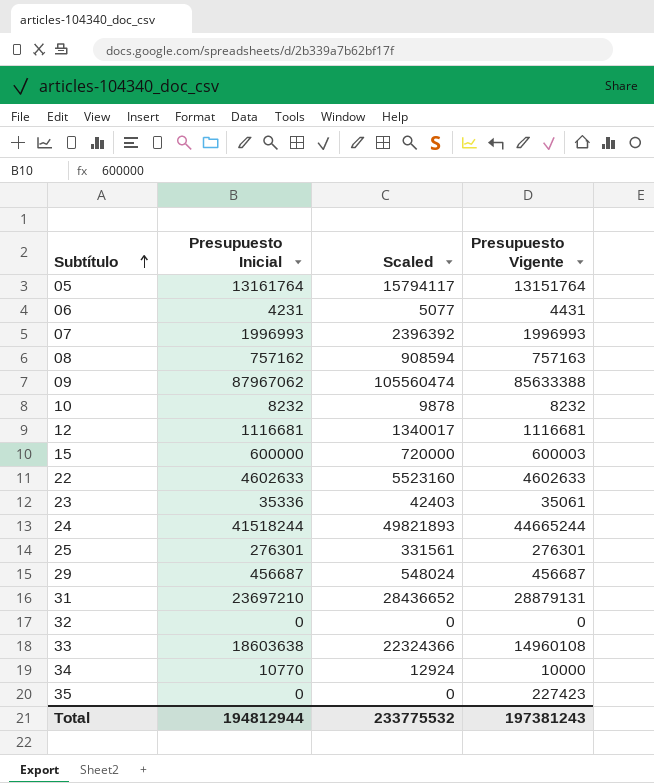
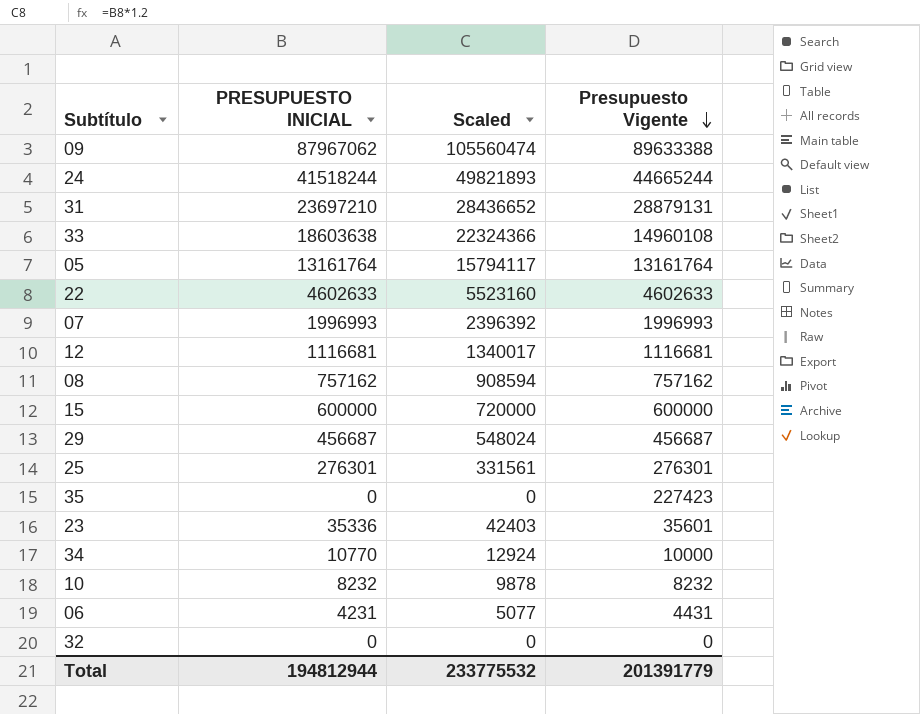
row order: Subtítulo ascending -> Presupuesto Vigente descending
column name: Presupuesto Inicial -> PRESUPUESTO INICIAL
09 | Presupuesto Vigente: 85633388 -> 89633388
05 | Presupuesto Vigente: 13151764 -> 13161764
08 | Presupuesto Vigente: 757163 -> 757162
15 | Presupuesto Vigente: 600003 -> 600000
23 | Presupuesto Vigente: 35061 -> 35601
Total | Presupuesto Vigente: 197381243 -> 201391779

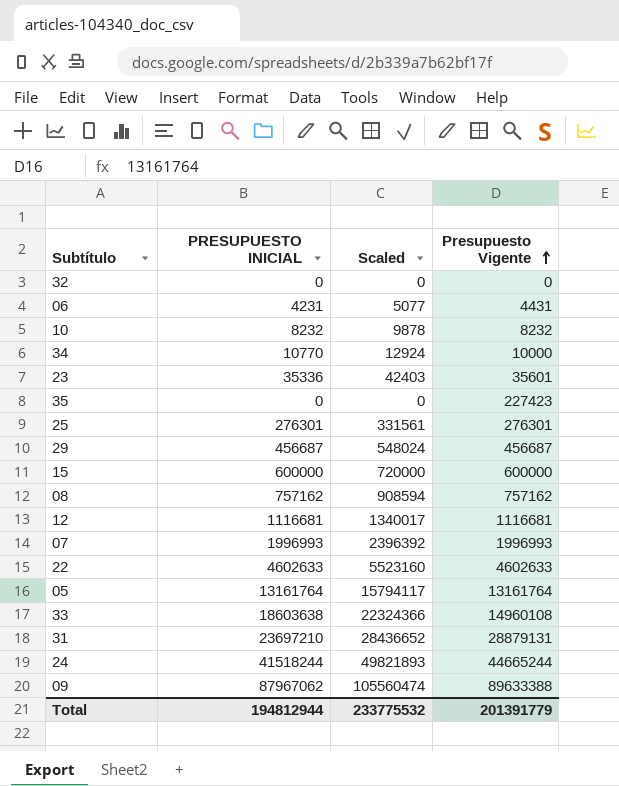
row order: Presupuesto Vigente descending -> Presupuesto Vigente ascending

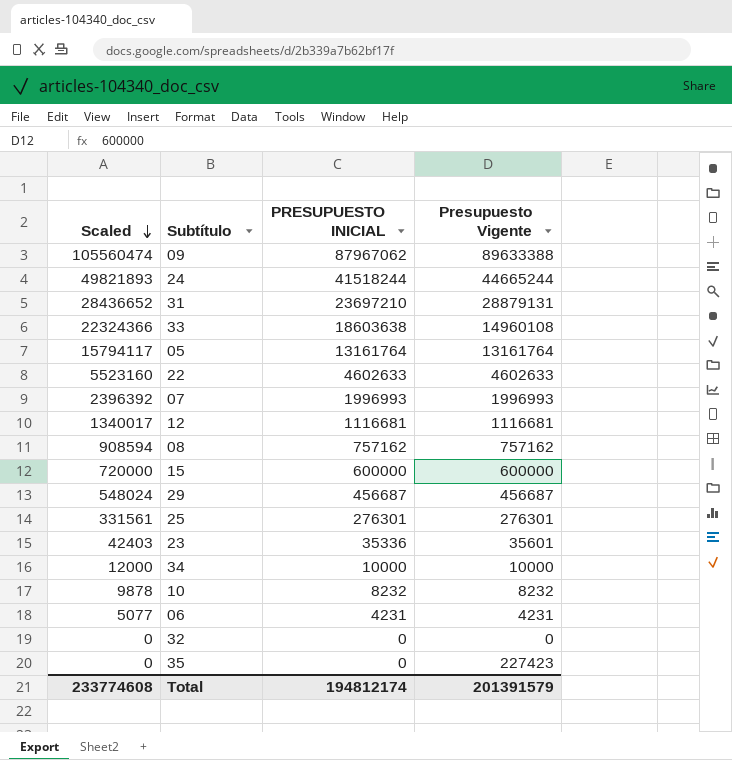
row order: Presupuesto Vigente ascending -> Scaled descending
column Scaled | position: 3 -> 1
34 | Scaled: 12924 -> 12000
34 | PRESUPUESTO INICIAL: 10770 -> 10000
06 | Presupuesto Vigente: 4431 -> 4231
Total | Scaled: 233775532 -> 233774608
Total | PRESUPUESTO INICIAL: 194812944 -> 194812174
Total | Presupuesto Vigente: 201391779 -> 201391579

